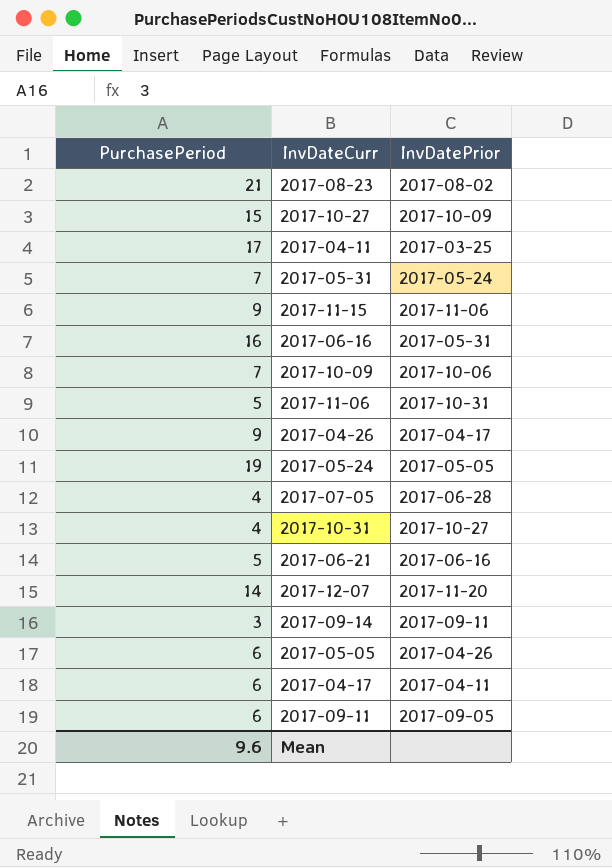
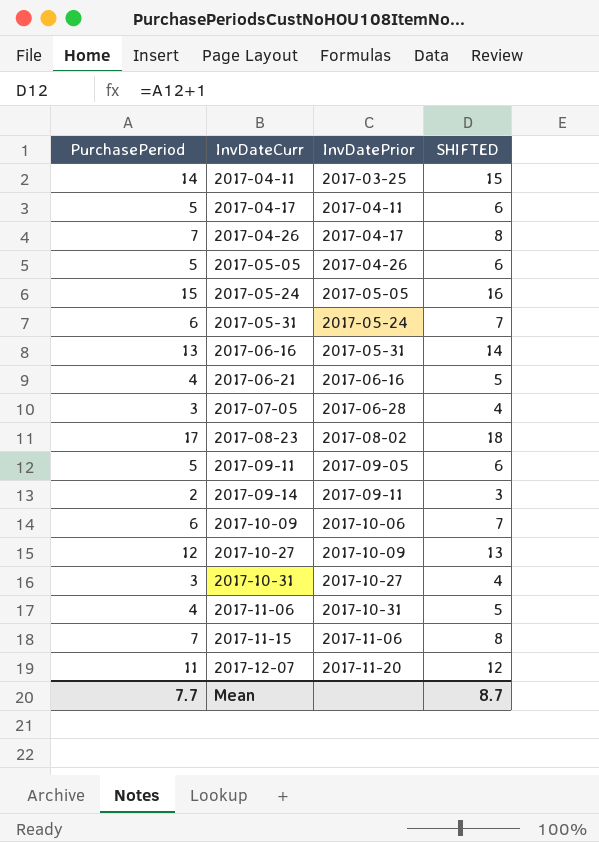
row order: none -> InvDateCurr ascending
column SHIFTED | formula: none -> [PurchasePeriod] + 1
2017-04-11 | PurchasePeriod: 17 -> 14
2017-04-17 | PurchasePeriod: 6 -> 5
2017-04-26 | PurchasePeriod: 9 -> 7
2017-05-05 | PurchasePeriod: 6 -> 5
2017-05-24 | PurchasePeriod: 19 -> 15
2017-05-31 | PurchasePeriod: 7 -> 6
2017-06-16 | PurchasePeriod: 16 -> 13
2017-06-21 | PurchasePeriod: 5 -> 4
2017-07-05 | PurchasePeriod: 4 -> 3
2017-08-23 | PurchasePeriod: 21 -> 17
2017-09-11 | PurchasePeriod: 6 -> 5
2017-09-14 | PurchasePeriod: 3 -> 2
2017-10-09 | PurchasePeriod: 7 -> 6
2017-10-27 | PurchasePeriod: 15 -> 12
2017-10-31 | PurchasePeriod: 4 -> 3
2017-11-06 | PurchasePeriod: 5 -> 4
2017-11-15 | PurchasePeriod: 9 -> 7
2017-12-07 | PurchasePeriod: 14 -> 11
Mean | PurchasePeriod: 9.6 -> 7.7

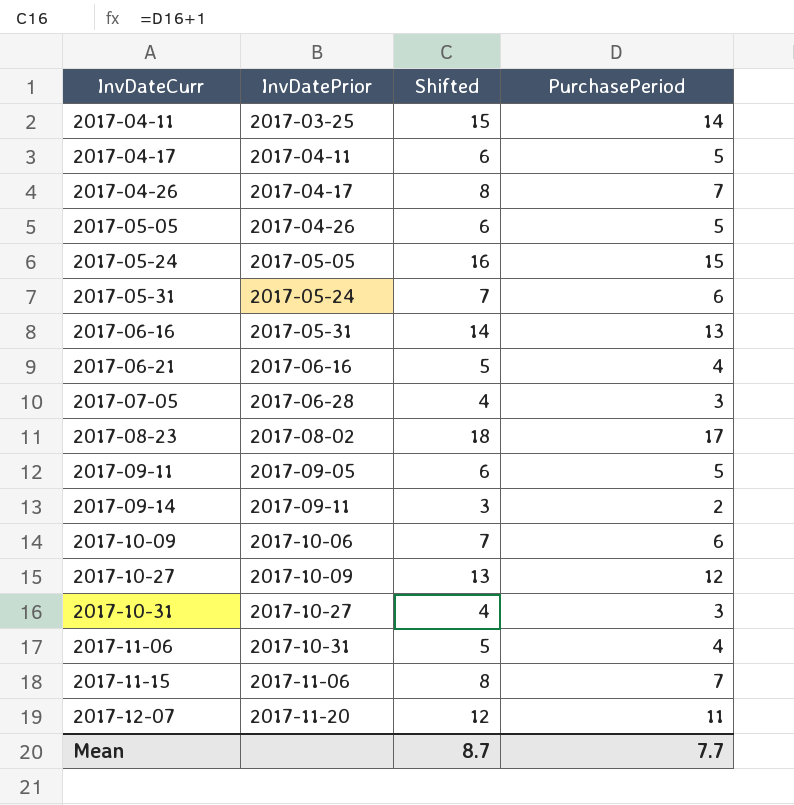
column name: SHIFTED -> Shifted
column PurchasePeriod | position: 1 -> 4

